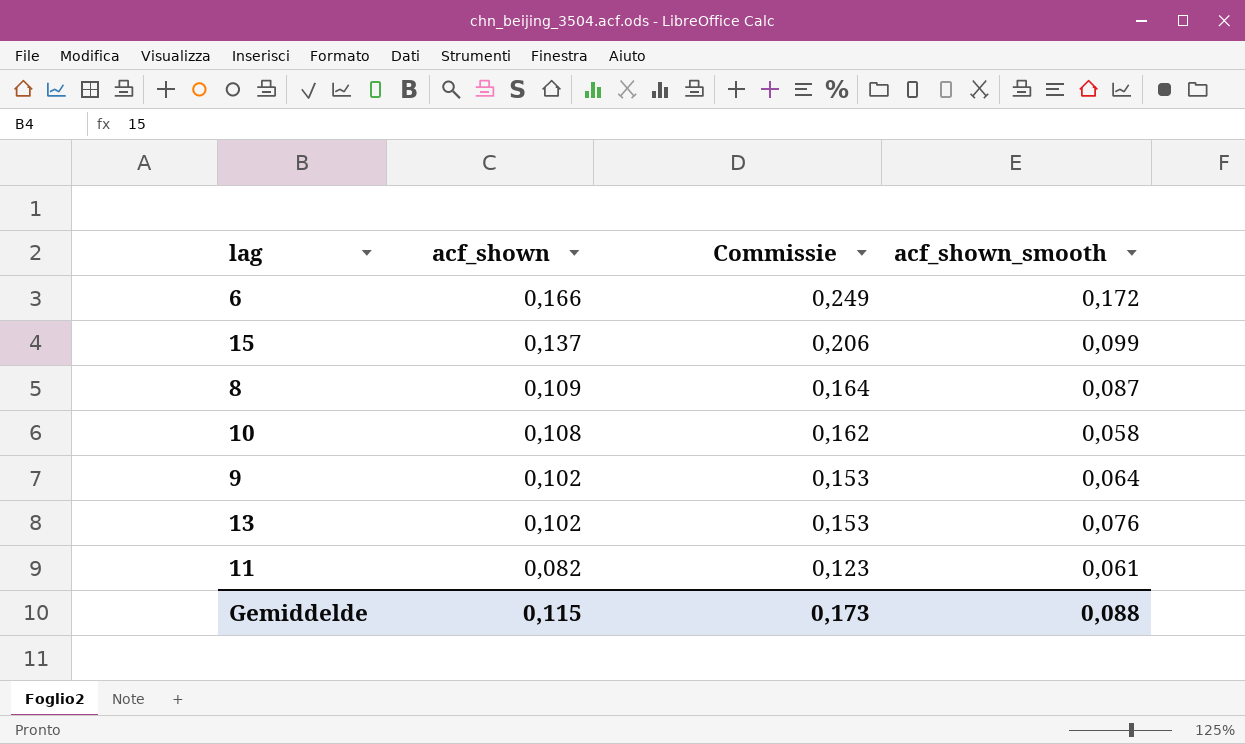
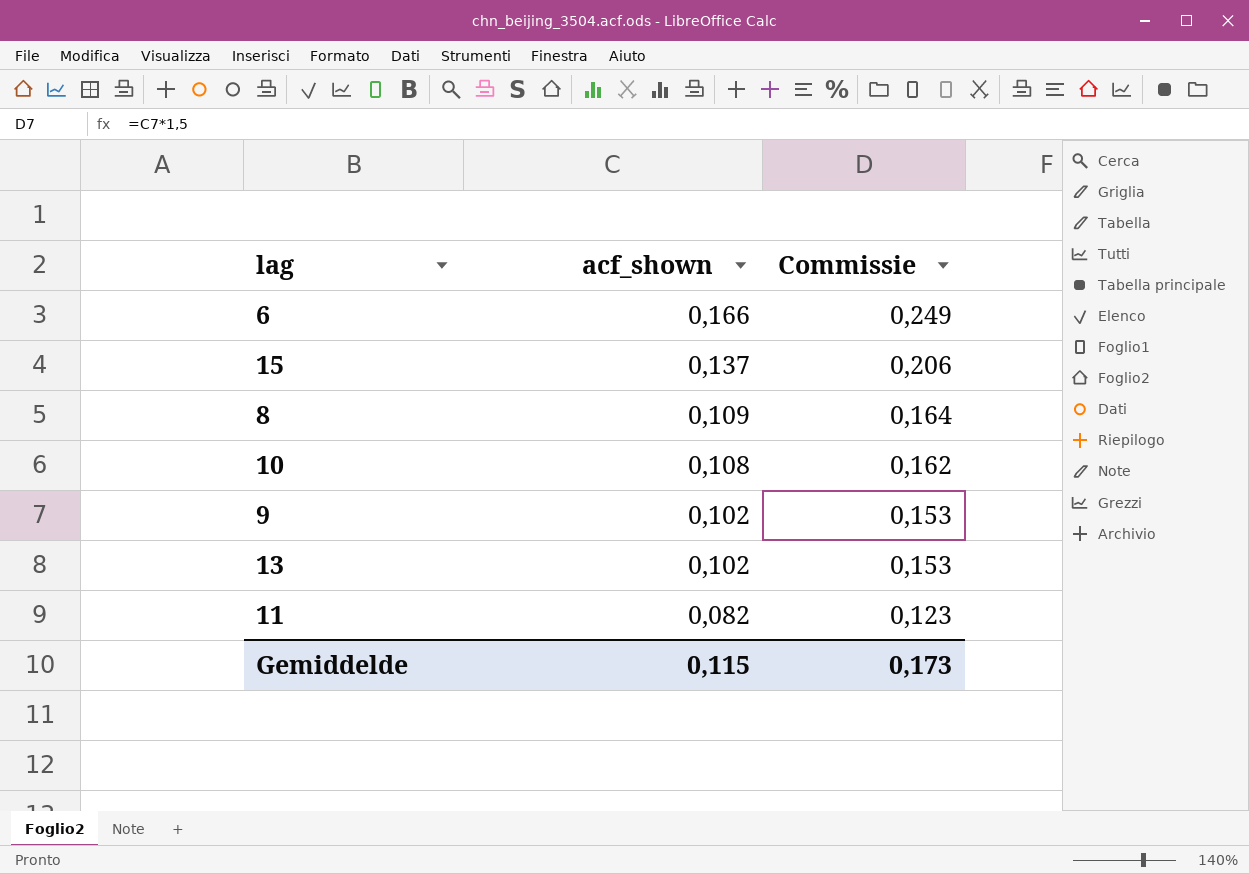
column acf_shown_smooth | position: 4 -> none

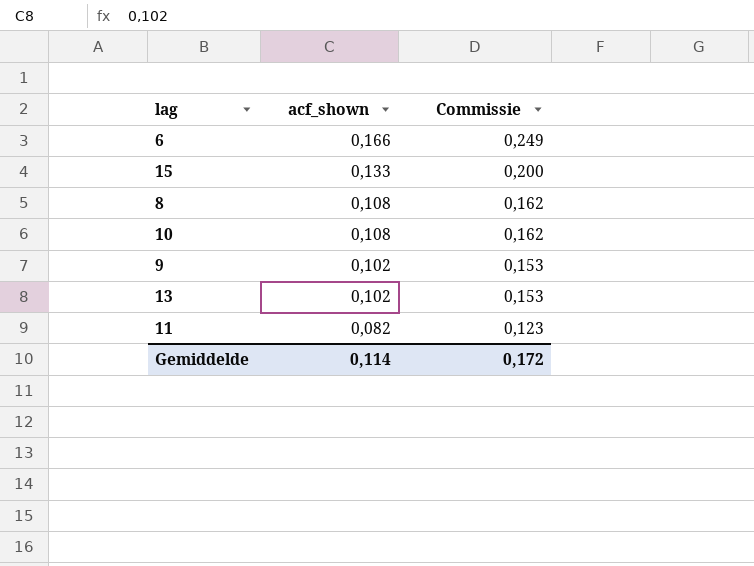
15 | acf_shown: 0,137 -> 0,133
15 | Commissie: 0,206 -> 0,200
8 | acf_shown: 0,109 -> 0,108
8 | Commissie: 0,164 -> 0,162
Gemiddelde | acf_shown: 0,115 -> 0,114
Gemiddelde | Commissie: 0,173 -> 0,172

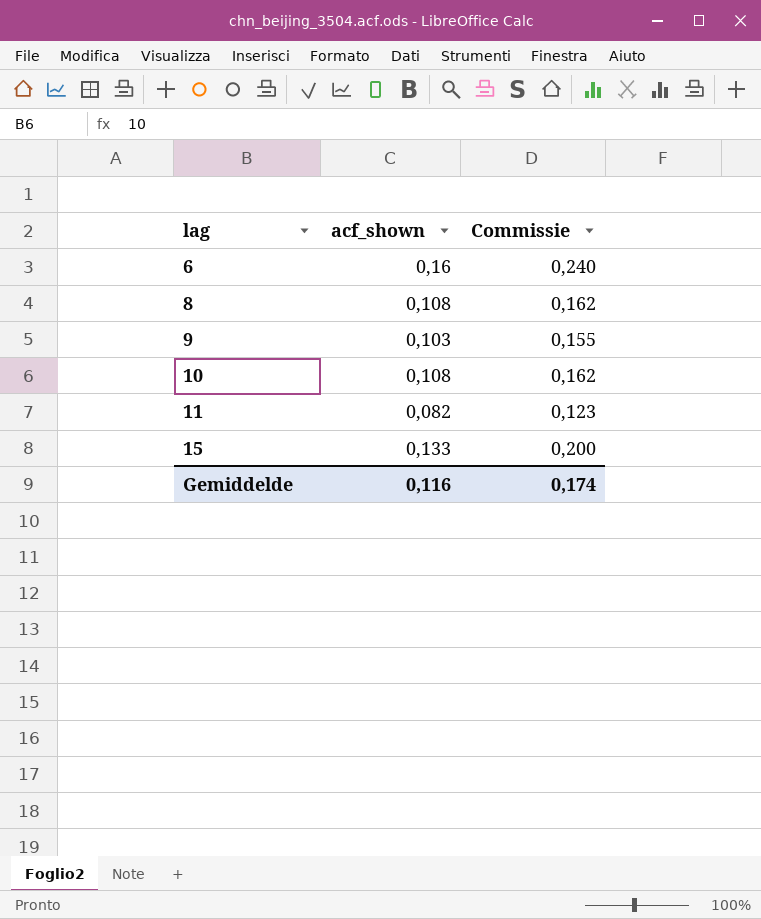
row order: acf_shown descending -> lag ascending
row 13: 0,102 | 0,153 -> none
6 | acf_shown: 0,166 -> 0,16
6 | Commissie: 0,249 -> 0,240
9 | acf_shown: 0,102 -> 0,103
9 | Commissie: 0,153 -> 0,155
Gemiddelde | acf_shown: 0,114 -> 0,116
Gemiddelde | Commissie: 0,172 -> 0,174

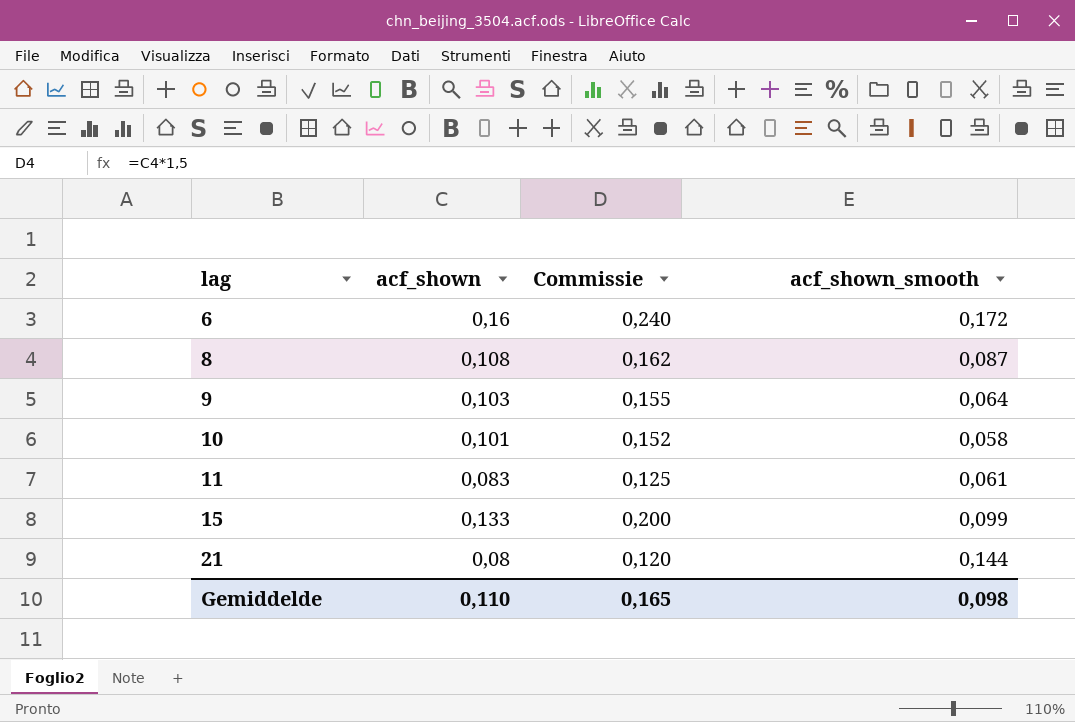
column acf_shown_smooth | position: none -> 4
10 | acf_shown: 0,108 -> 0,101
10 | Commissie: 0,162 -> 0,152
11 | acf_shown: 0,082 -> 0,083
11 | Commissie: 0,123 -> 0,125
row 21: none -> 0,08 | 0,120 | 0,144
Gemiddelde | acf_shown: 0,116 -> 0,110
Gemiddelde | Commissie: 0,174 -> 0,165

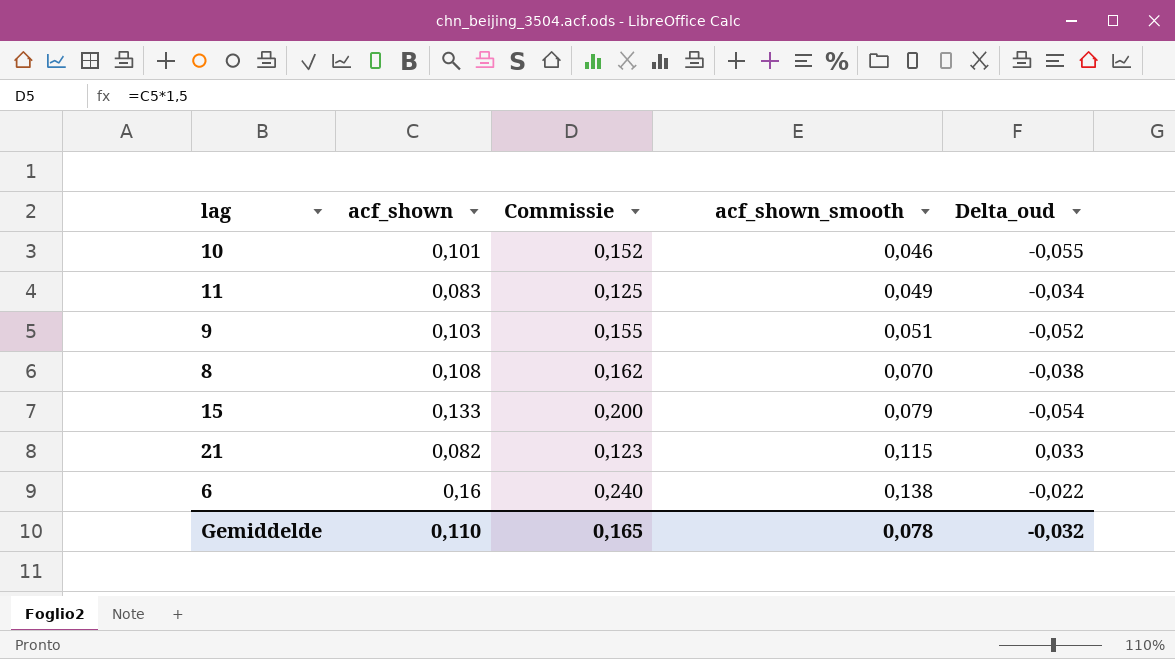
row order: lag ascending -> acf_shown_smooth ascending
column Delta_oud | formula: none -> [acf_shown_smooth] - [acf_shown]
10 | acf_shown_smooth: 0,058 -> 0,046
11 | acf_shown_smooth: 0,061 -> 0,049
9 | acf_shown_smooth: 0,064 -> 0,051
8 | acf_shown_smooth: 0,087 -> 0,070
15 | acf_shown_smooth: 0,099 -> 0,079
21 | acf_shown: 0,08 -> 0,082
21 | Commissie: 0,120 -> 0,123
21 | acf_shown_smooth: 0,144 -> 0,115
6 | acf_shown_smooth: 0,172 -> 0,138
Gemiddelde | acf_shown_smooth: 0,098 -> 0,078

